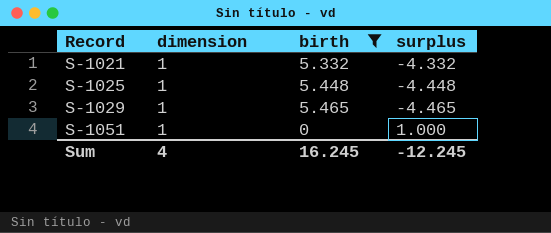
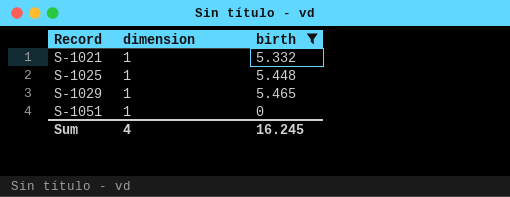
column surplus | formula: [dimension] - [birth] -> none

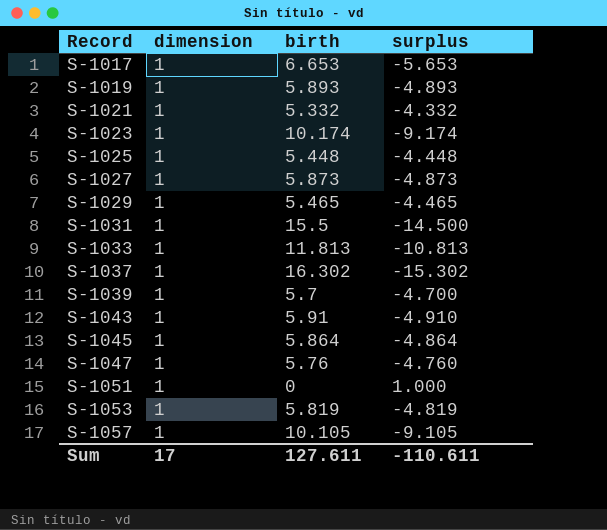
filter: birth <= 5.465 -> none
column surplus | formula: none -> [dimension] - [birth]
Sum | dimension: 4 -> 17
Sum | birth: 16.245 -> 127.611

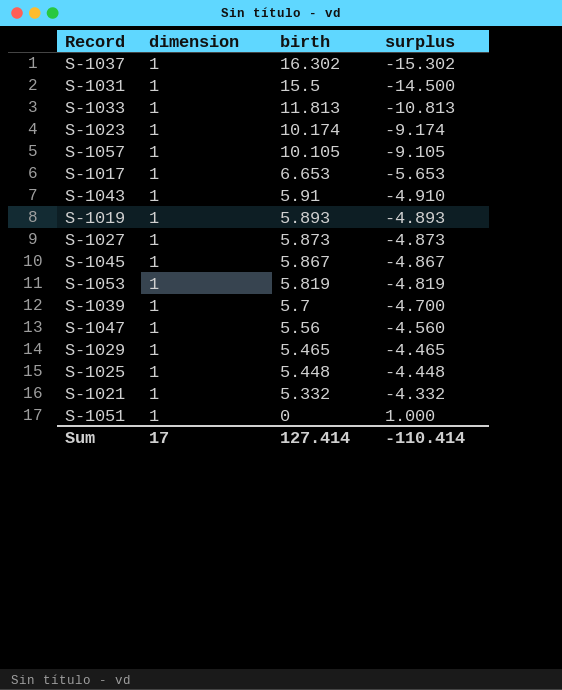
row order: Record ascending -> birth descending
S-1045 | birth: 5.864 -> 5.867
S-1045 | surplus: -4.864 -> -4.867
S-1047 | birth: 5.76 -> 5.56
S-1047 | surplus: -4.760 -> -4.560
Sum | birth: 127.611 -> 127.414
Sum | surplus: -110.611 -> -110.414

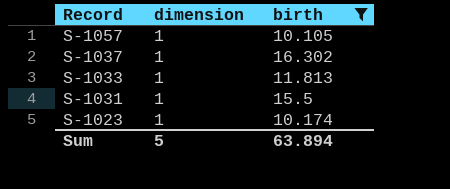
filter: none -> birth >= 10.105
row order: birth descending -> Record descending
column surplus | formula: [dimension] - [birth] -> none
Sum | dimension: 17 -> 5
Sum | birth: 127.414 -> 63.894

